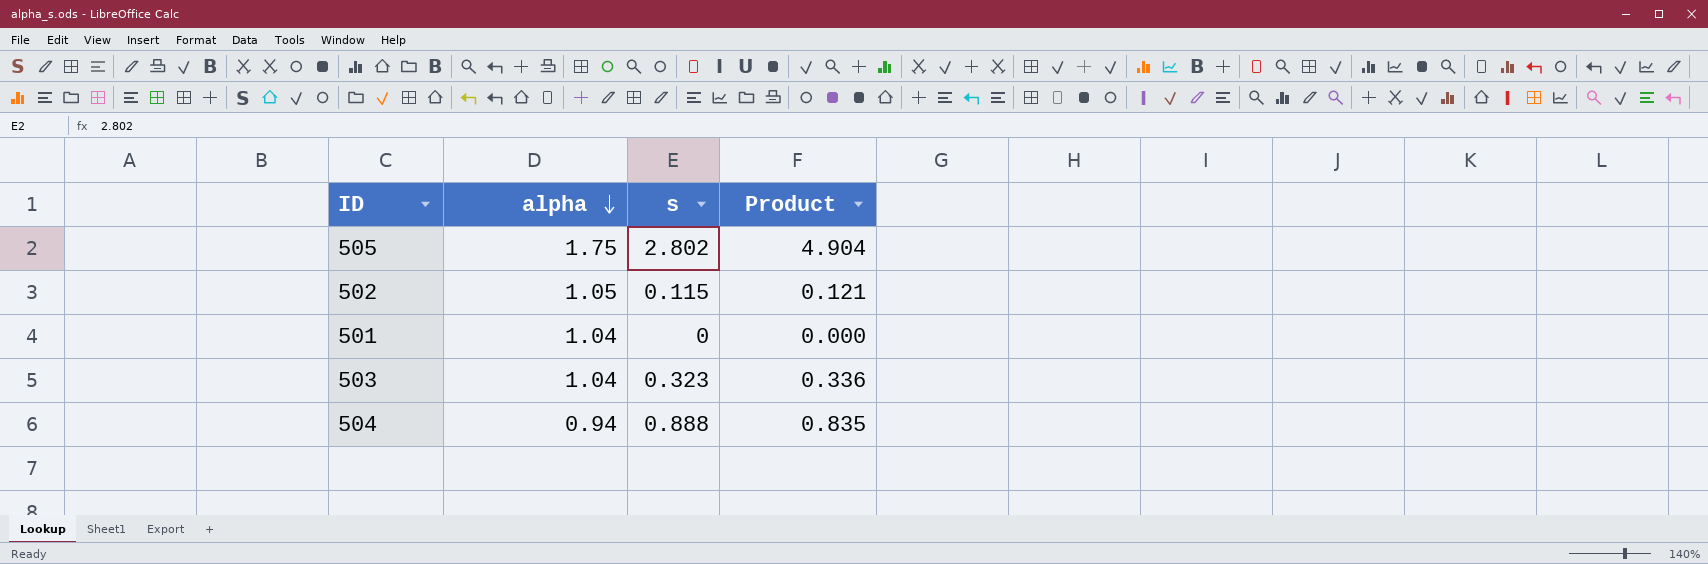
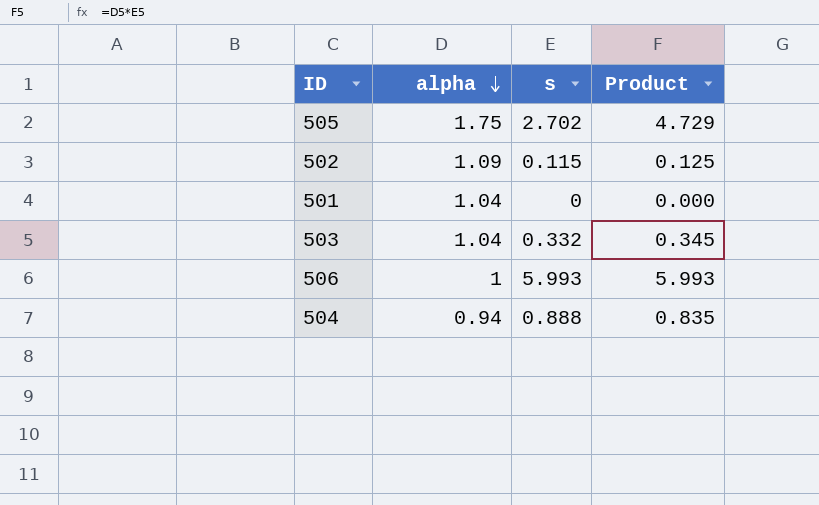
505 | s: 2.802 -> 2.702
505 | Product: 4.904 -> 4.729
502 | alpha: 1.05 -> 1.09
502 | Product: 0.121 -> 0.125
503 | s: 0.323 -> 0.332
503 | Product: 0.336 -> 0.345
row 506: none -> 1 | 5.993 | 5.993

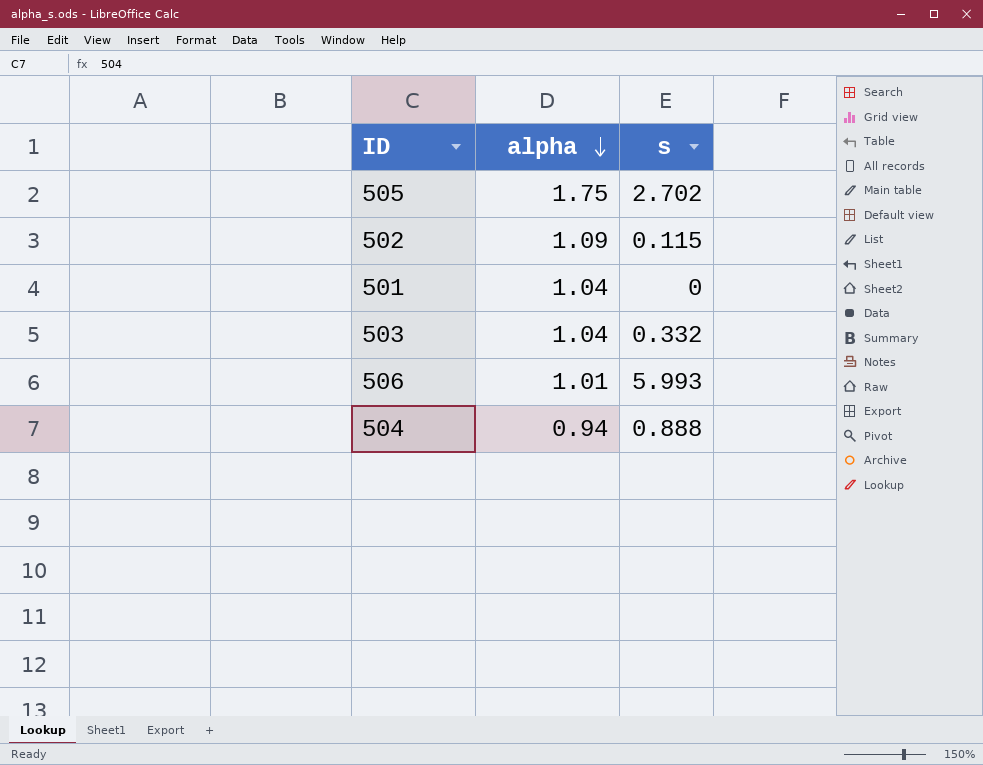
column Product | formula: [alpha] * [s] -> none
506 | alpha: 1 -> 1.01

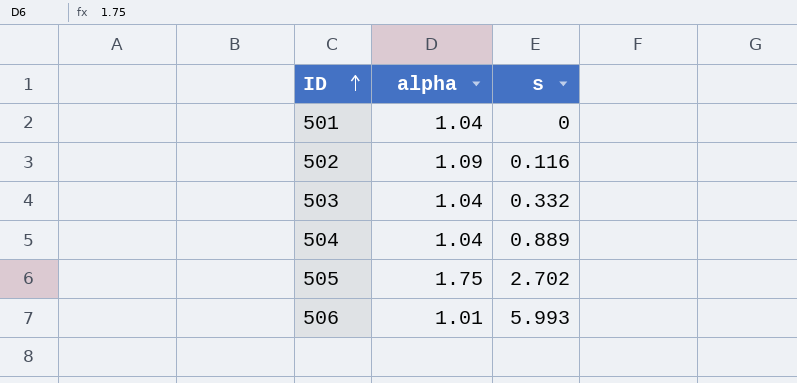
row order: alpha descending -> ID ascending
502 | s: 0.115 -> 0.116
504 | alpha: 0.94 -> 1.04
504 | s: 0.888 -> 0.889

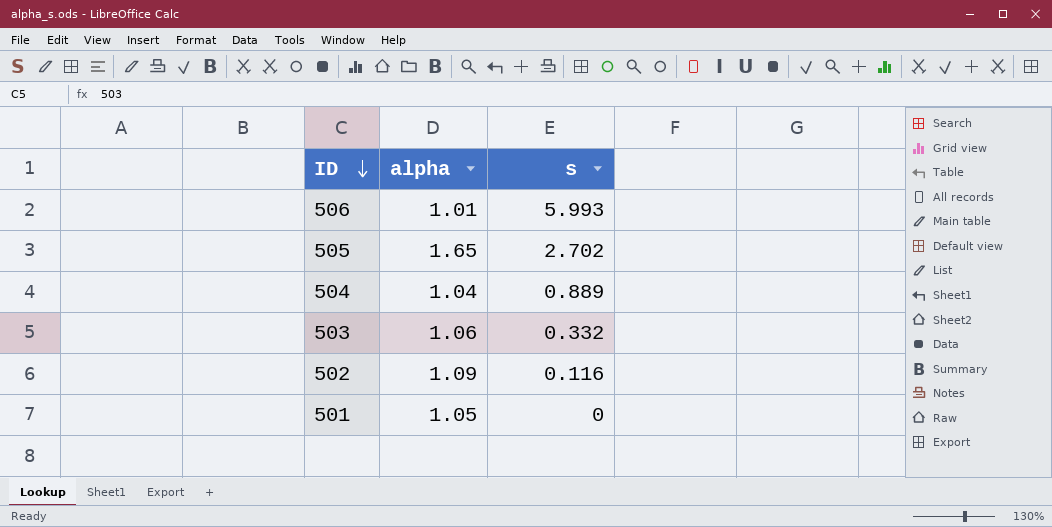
row order: ID ascending -> ID descending
505 | alpha: 1.75 -> 1.65
503 | alpha: 1.04 -> 1.06
501 | alpha: 1.04 -> 1.05

